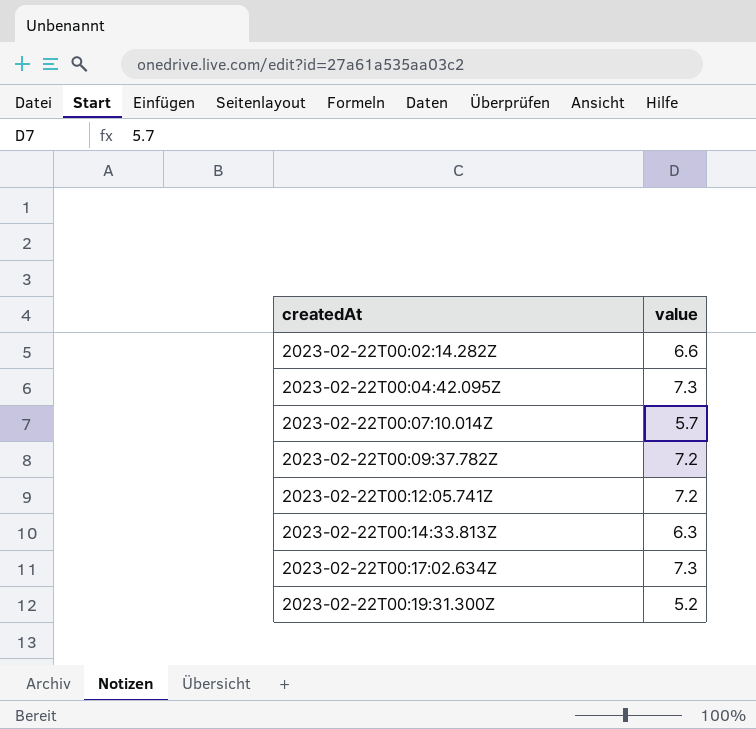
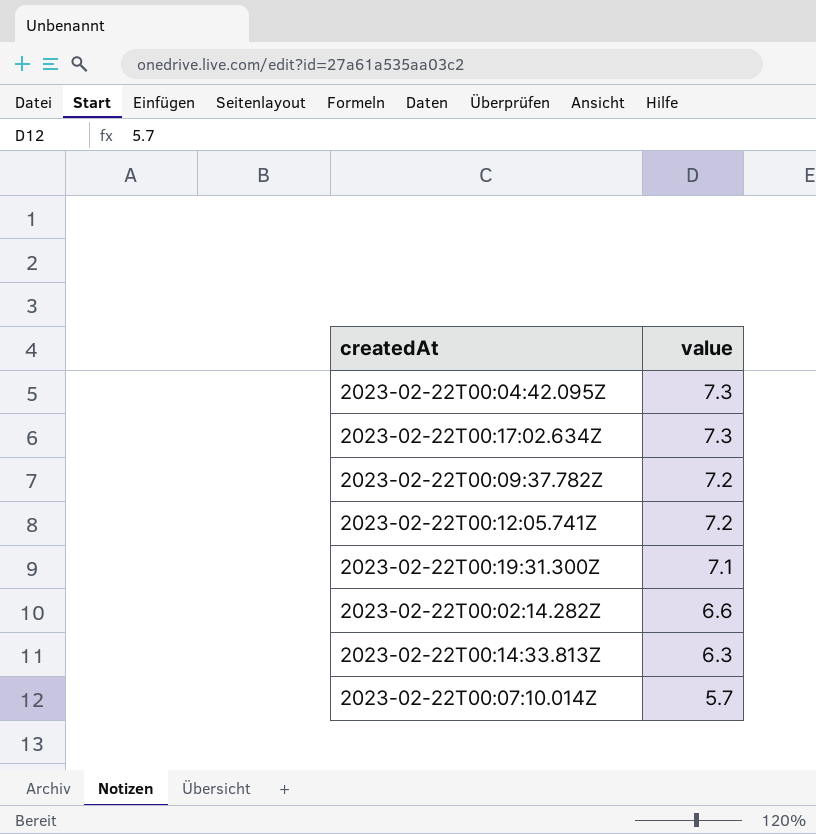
row order: createdAt ascending -> value descending
2023-02-22T00:19:31.300Z | value: 5.2 -> 7.1

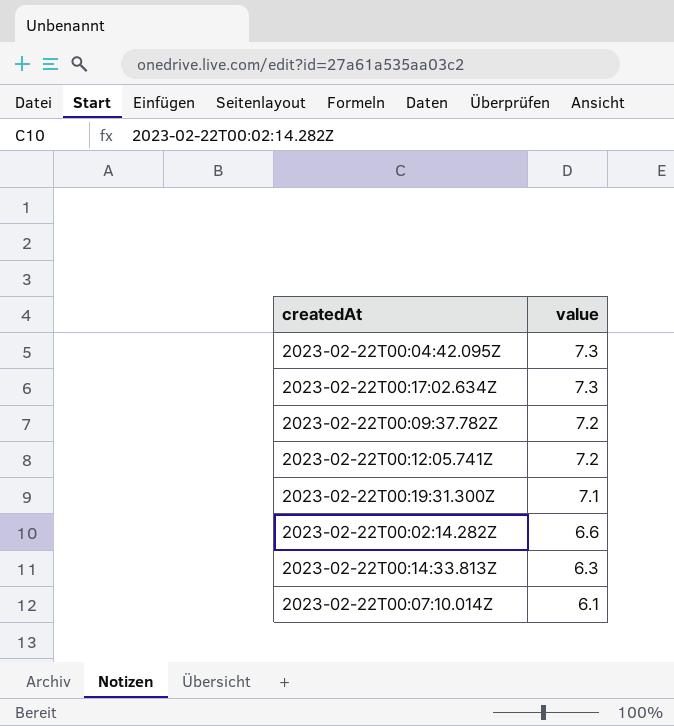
2023-02-22T00:07:10.014Z | value: 5.7 -> 6.1

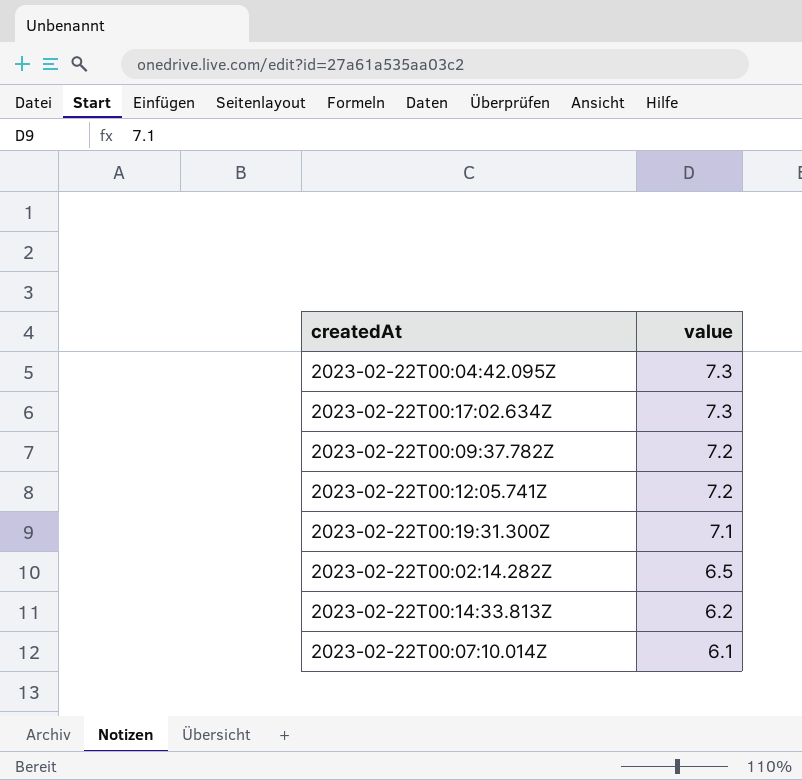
2023-02-22T00:02:14.282Z | value: 6.6 -> 6.5
2023-02-22T00:14:33.813Z | value: 6.3 -> 6.2

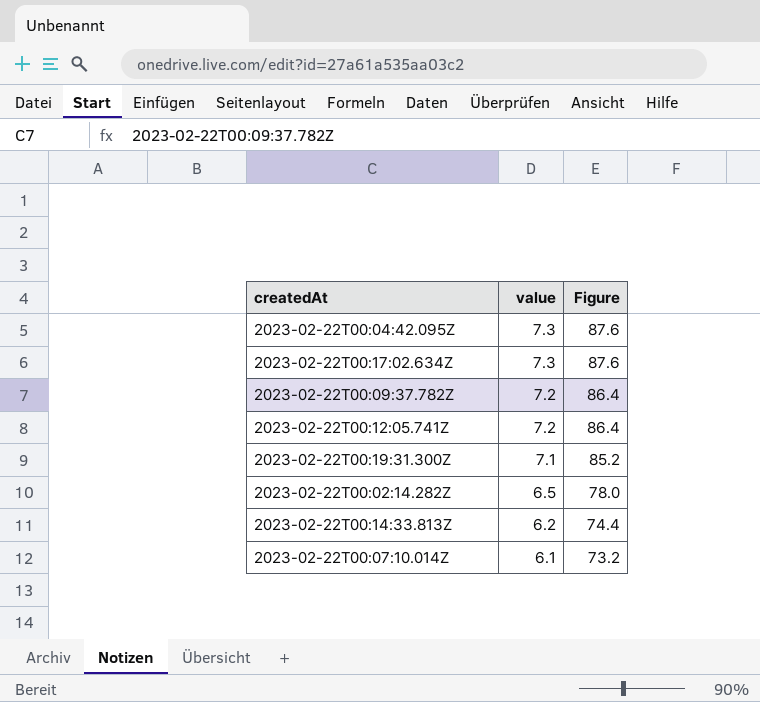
column Figure | formula: none -> [value] * 12

